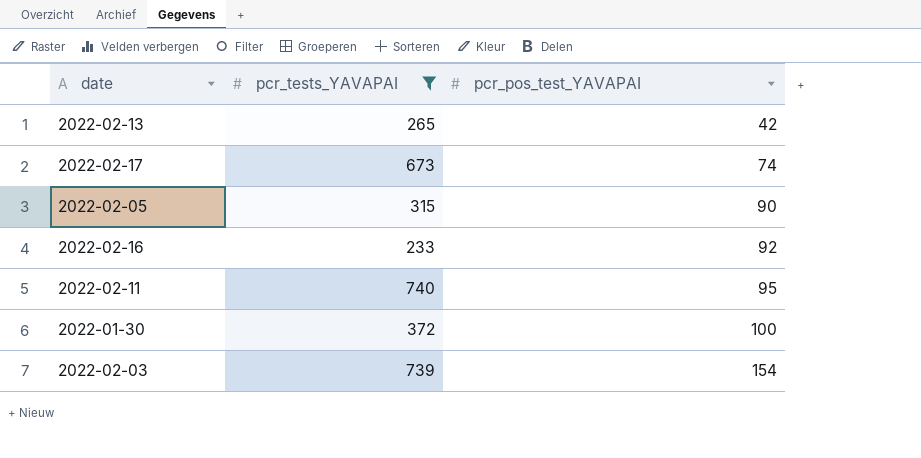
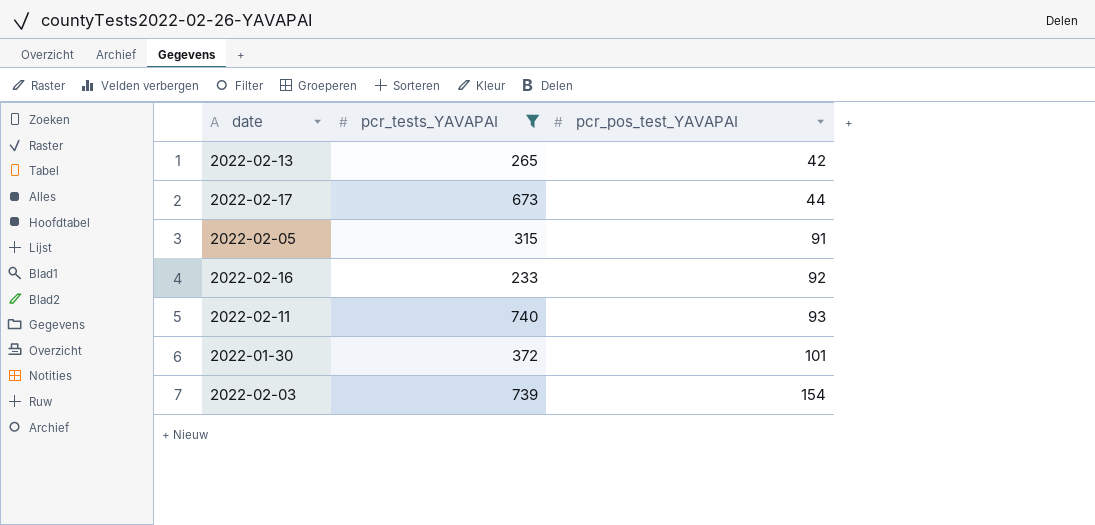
2022-02-17 | pcr_pos_test_YAVAPAI: 74 -> 44
2022-02-05 | pcr_pos_test_YAVAPAI: 90 -> 91
2022-02-11 | pcr_pos_test_YAVAPAI: 95 -> 93
2022-01-30 | pcr_pos_test_YAVAPAI: 100 -> 101

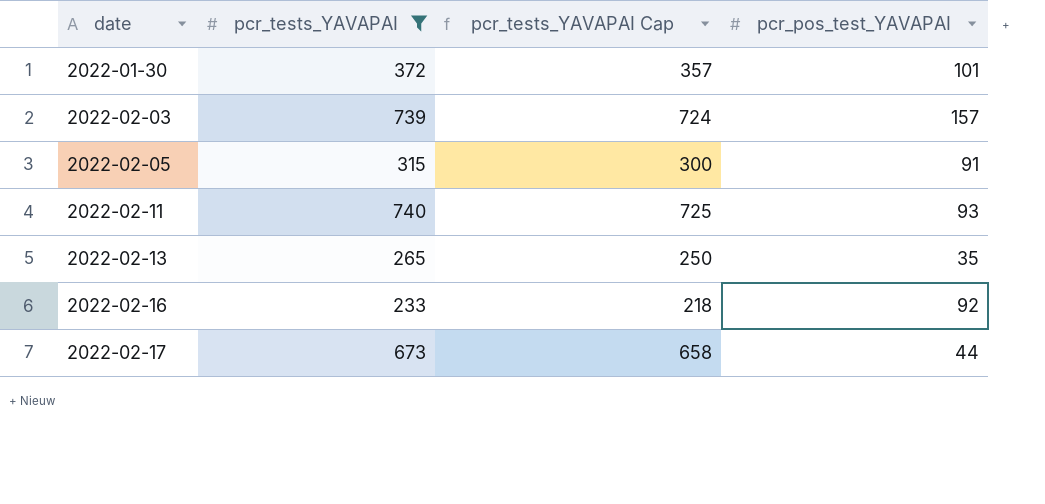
row order: pcr_pos_test_YAVAPAI ascending -> date ascending
column pcr_tests_YAVAPAI Cap | formula: none -> [pcr_tests_YAVAPAI] - 15
2022-02-03 | pcr_pos_test_YAVAPAI: 154 -> 157
2022-02-13 | pcr_pos_test_YAVAPAI: 42 -> 35

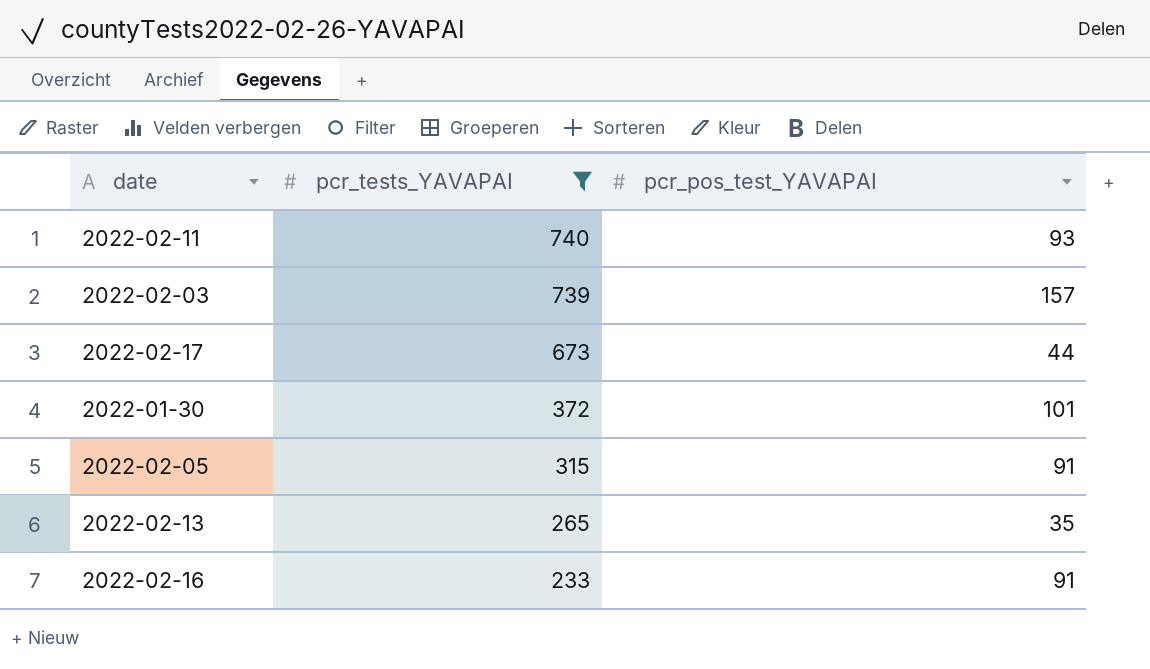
row order: date ascending -> pcr_tests_YAVAPAI descending
column pcr_tests_YAVAPAI Cap | formula: [pcr_tests_YAVAPAI] - 15 -> none
2022-02-16 | pcr_pos_test_YAVAPAI: 92 -> 91

